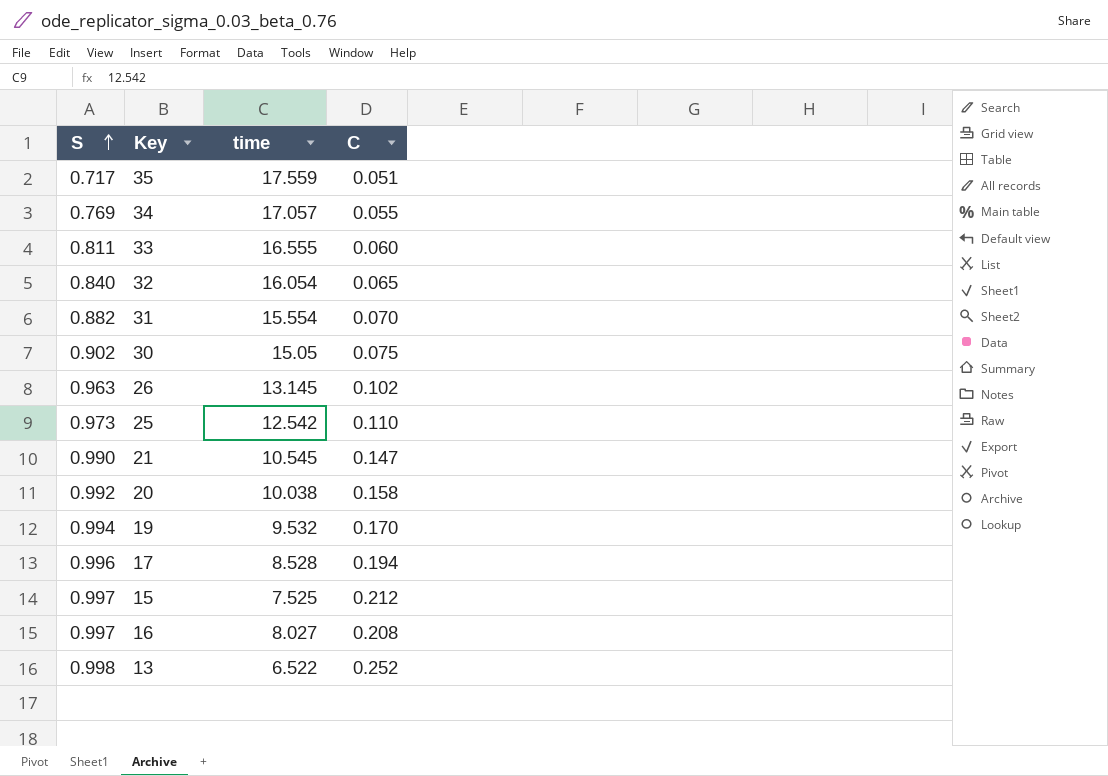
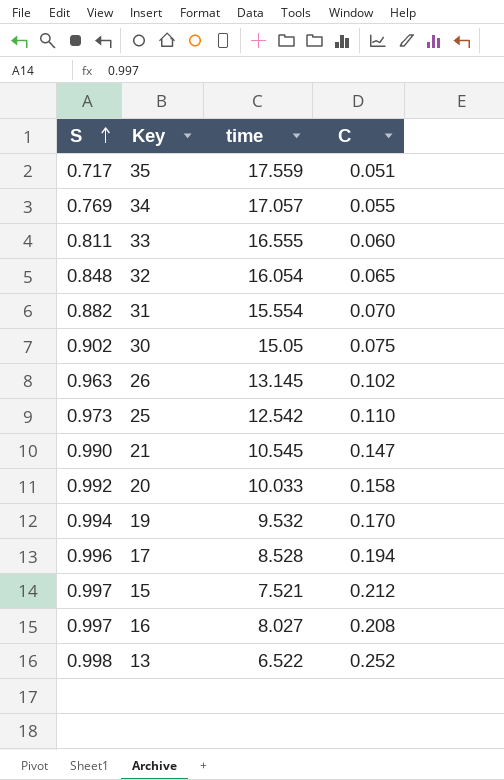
32 | S: 0.840 -> 0.848
20 | time: 10.038 -> 10.033
15 | time: 7.525 -> 7.521

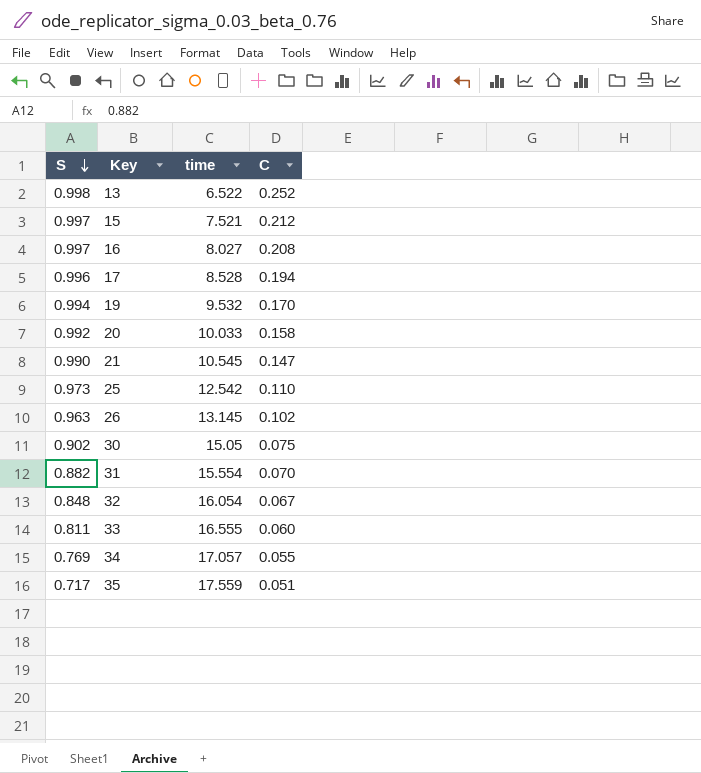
row order: S ascending -> S descending
32 | C: 0.065 -> 0.067

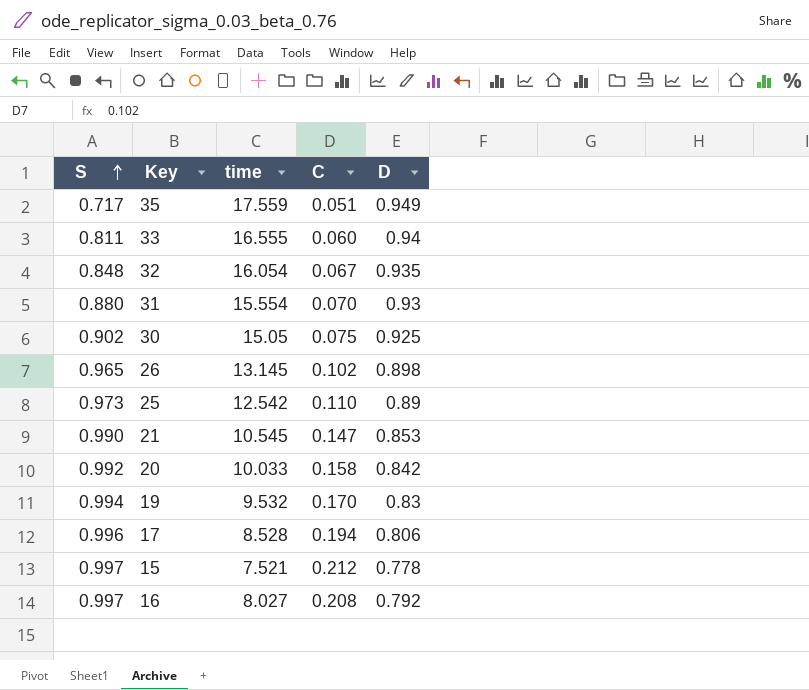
row order: S descending -> S ascending
column D | position: none -> 5
row 13: 0.998 | 6.522 | 0.252 -> none
row 34: 0.769 | 17.057 | 0.055 -> none
31 | S: 0.882 -> 0.880
26 | S: 0.963 -> 0.965

